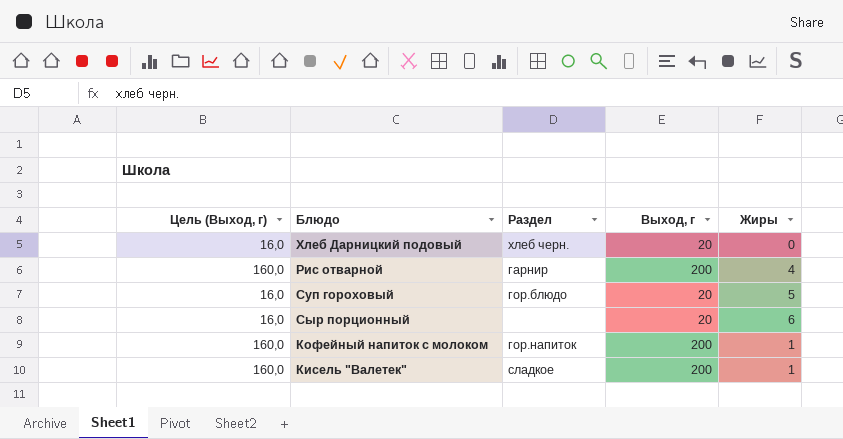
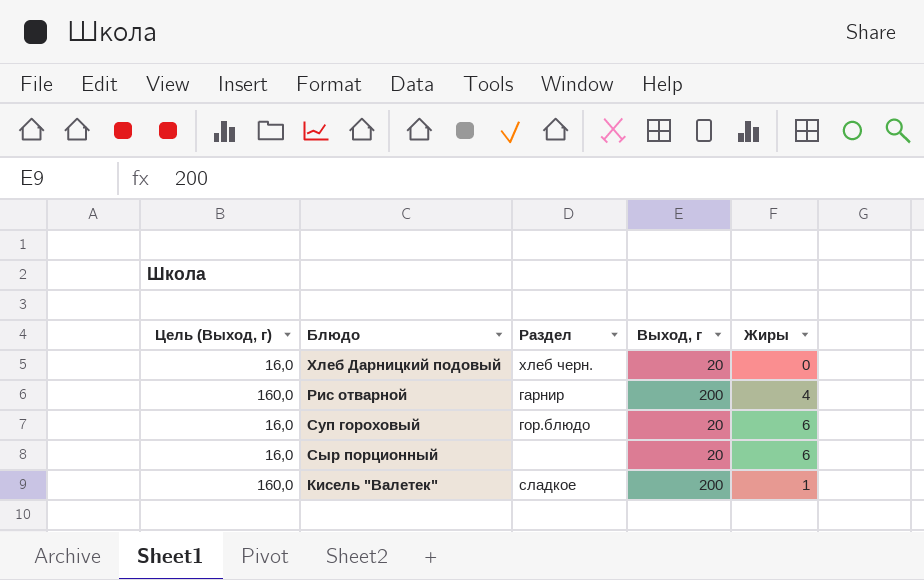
row Кофейный напиток с молоком: 160,0 | гор.напиток | 200 | 1 -> none
Суп гороховый | Жиры: 5 -> 6

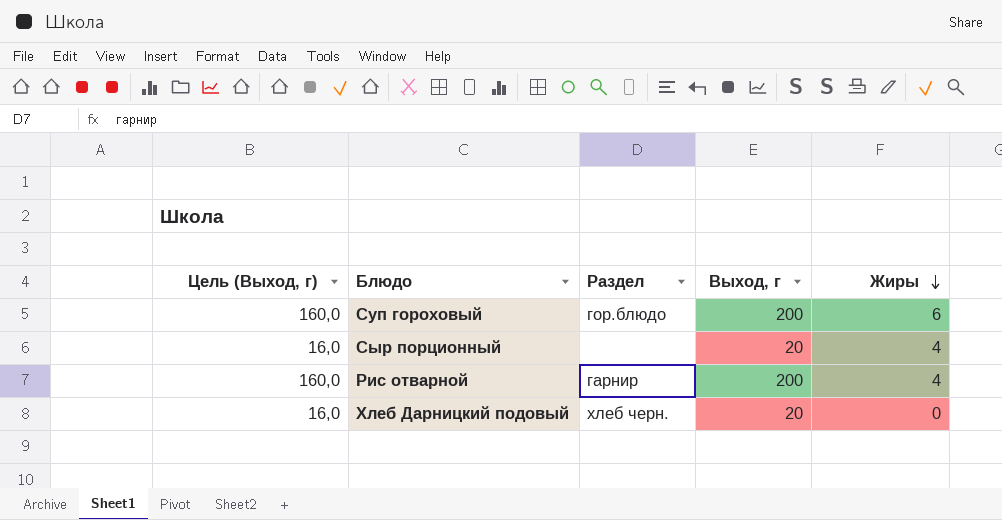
row order: none -> Жиры descending
row Кисель "Валетек": 160,0 | сладкое | 200 | 1 -> none
Суп гороховый | Цель (Выход, г): 16,0 -> 160,0
Суп гороховый | Выход, г: 20 -> 200
Сыр порционный | Жиры: 6 -> 4

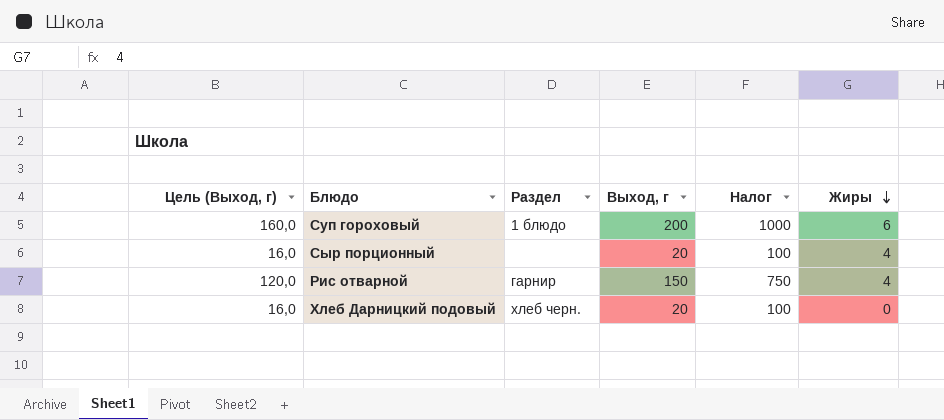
column Налог | formula: none -> [Выход, г] * 5
Суп гороховый | Раздел: гор.блюдо -> 1 блюдо
Рис отварной | Цель (Выход, г): 160,0 -> 120,0
Рис отварной | Выход, г: 200 -> 150

